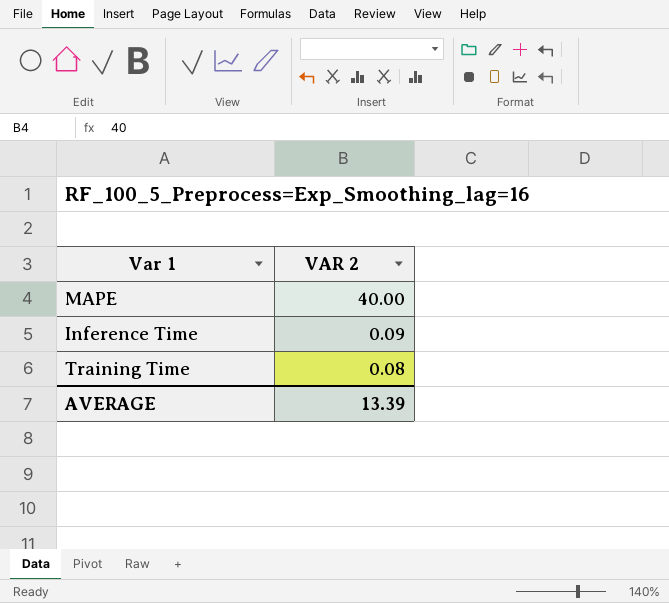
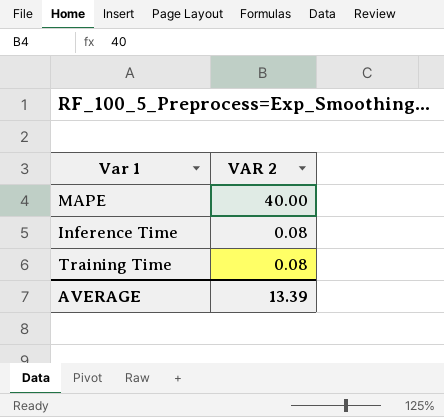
Inference Time | VAR 2: 0.09 -> 0.08

